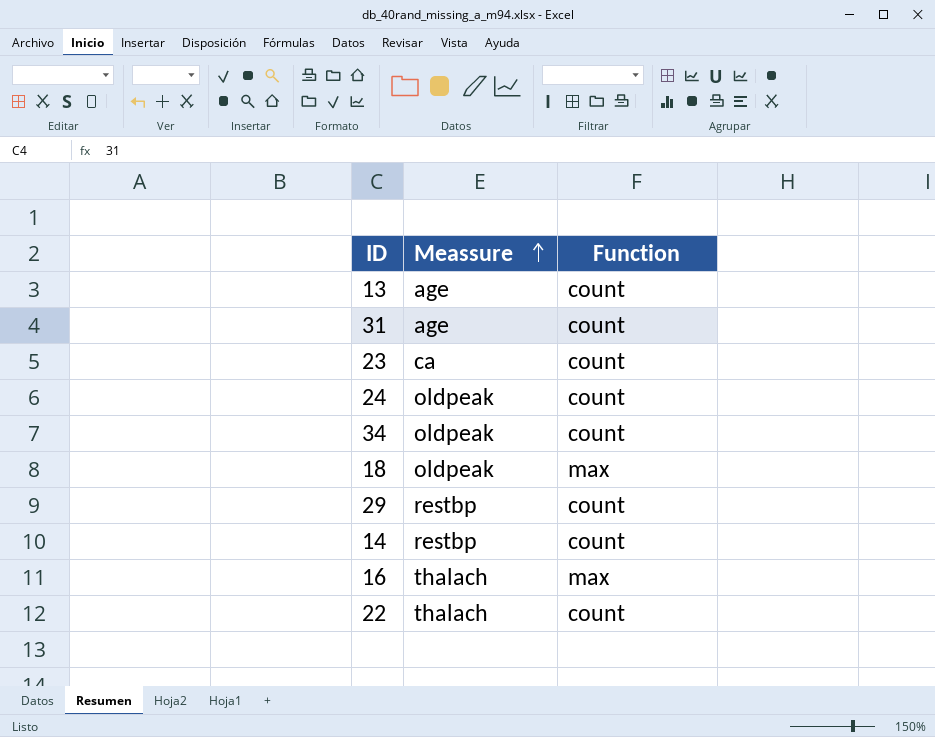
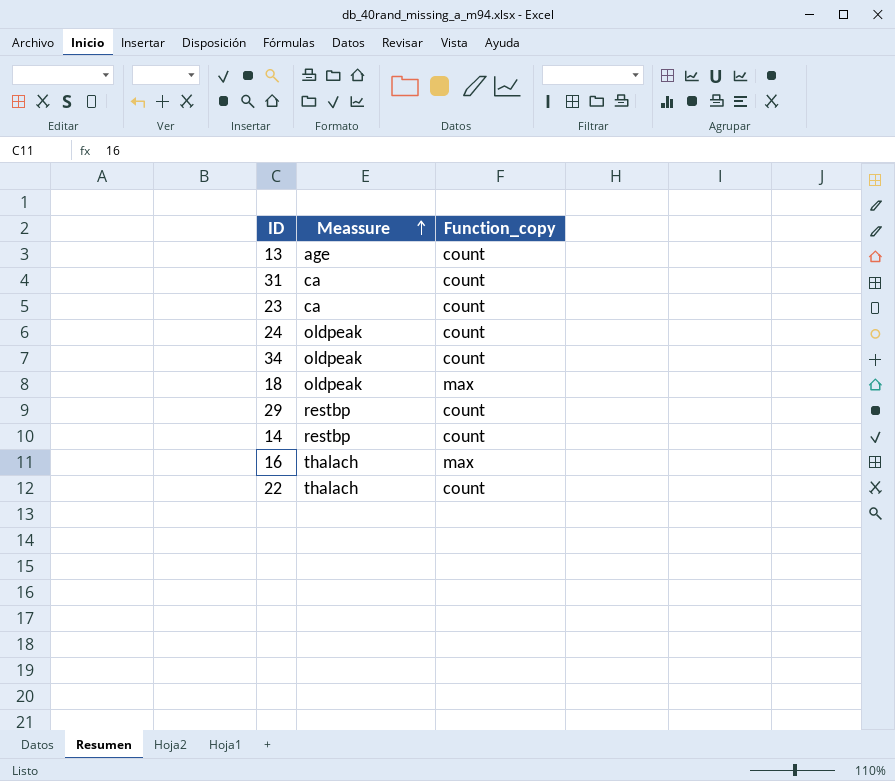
column name: Function -> Function_copy
31 | Meassure: age -> ca

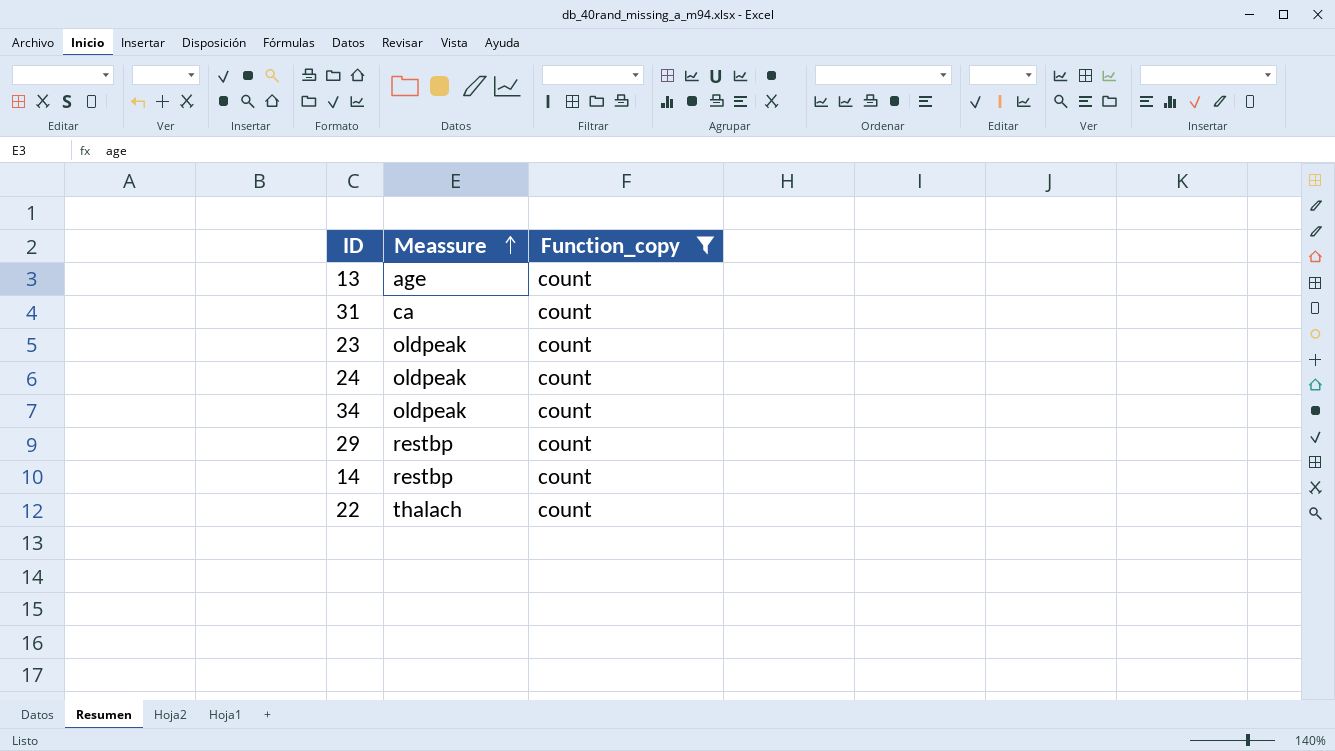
filter: none -> Function_copy = count
23 | Meassure: ca -> oldpeak

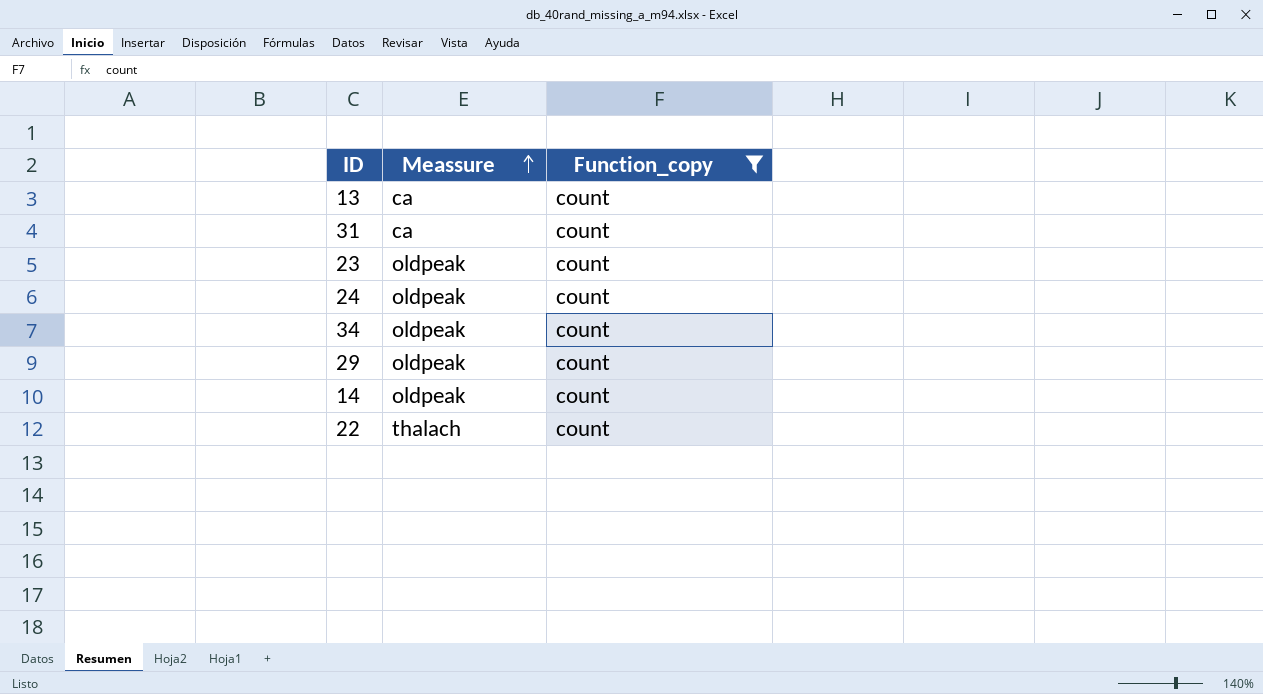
13 | Meassure: age -> ca
29 | Meassure: restbp -> oldpeak
14 | Meassure: restbp -> oldpeak

